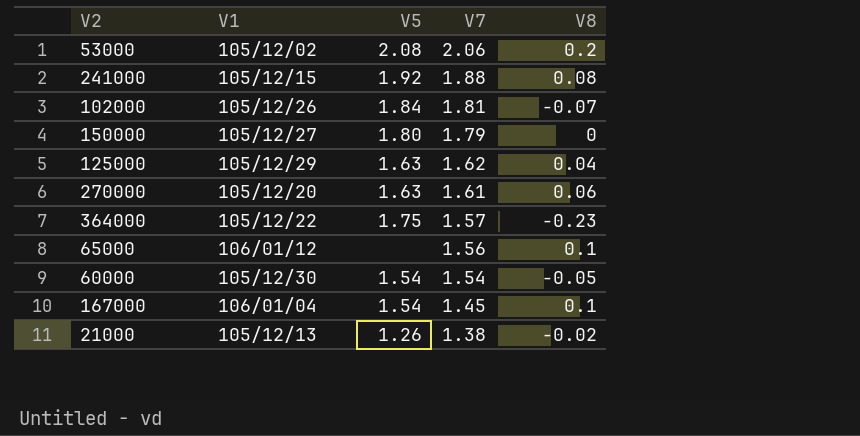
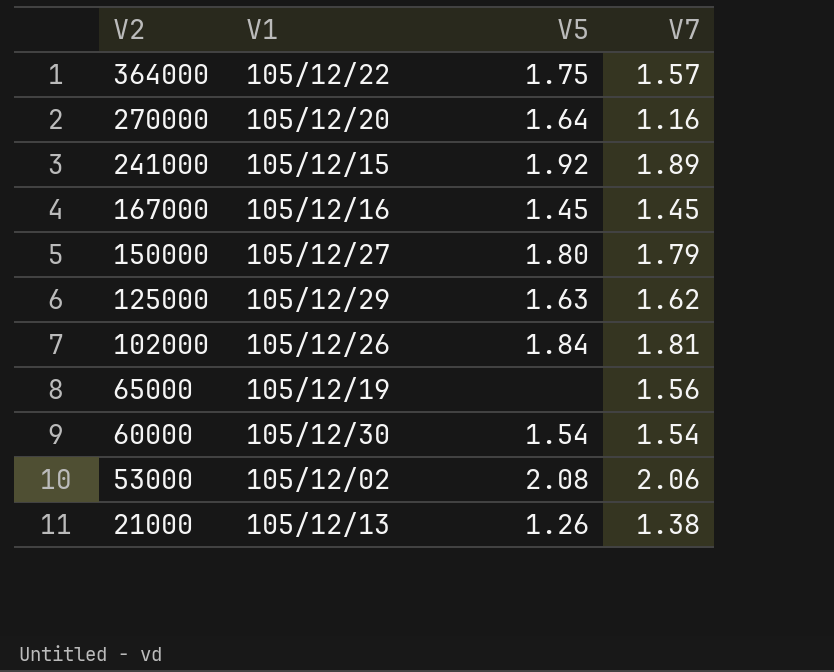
row order: V7 descending -> V2 descending
column V8 | position: 5 -> none
270000 | V5: 1.63 -> 1.64
270000 | V7: 1.61 -> 1.16
241000 | V7: 1.88 -> 1.89
167000 | V1: 106/01/04 -> 105/12/16
167000 | V5: 1.54 -> 1.45
65000 | V1: 106/01/12 -> 105/12/19

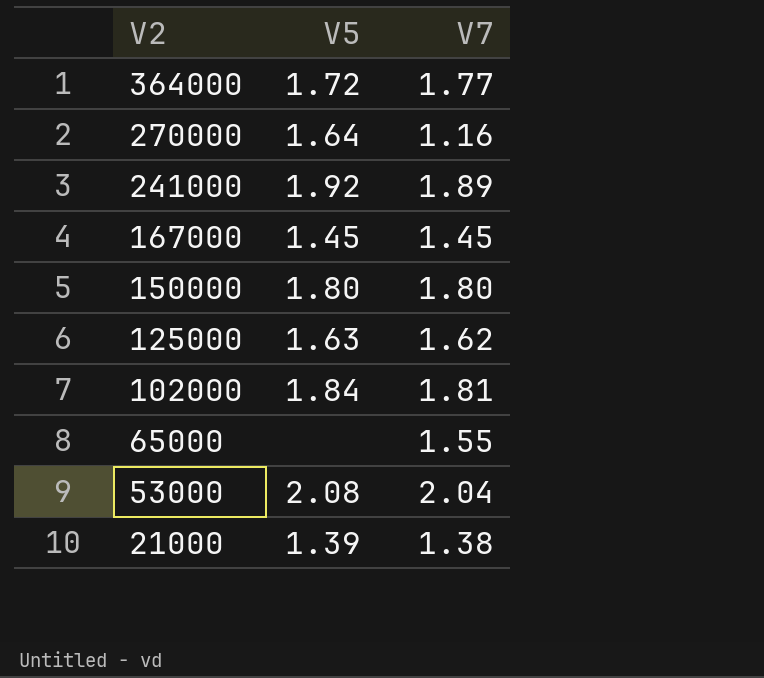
column V1 | position: 2 -> none
row 60000: 105/12/30 | 1.54 | 1.54 -> none
364000 | V5: 1.75 -> 1.72
364000 | V7: 1.57 -> 1.77
150000 | V7: 1.79 -> 1.80
65000 | V7: 1.56 -> 1.55
53000 | V7: 2.06 -> 2.04
21000 | V5: 1.26 -> 1.39

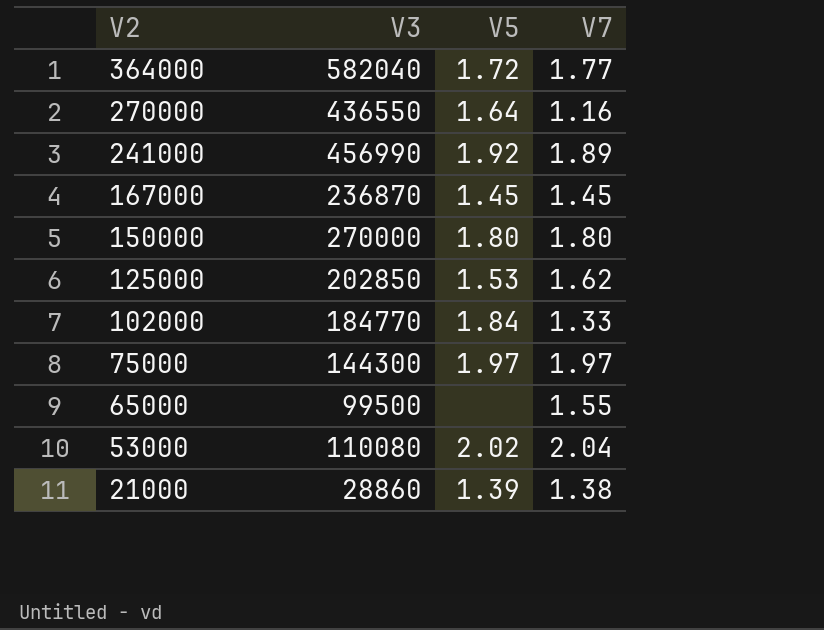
column V3 | position: none -> 2
125000 | V5: 1.63 -> 1.53
102000 | V7: 1.81 -> 1.33
row 75000: none -> 144300 | 1.97 | 1.97
53000 | V5: 2.08 -> 2.02

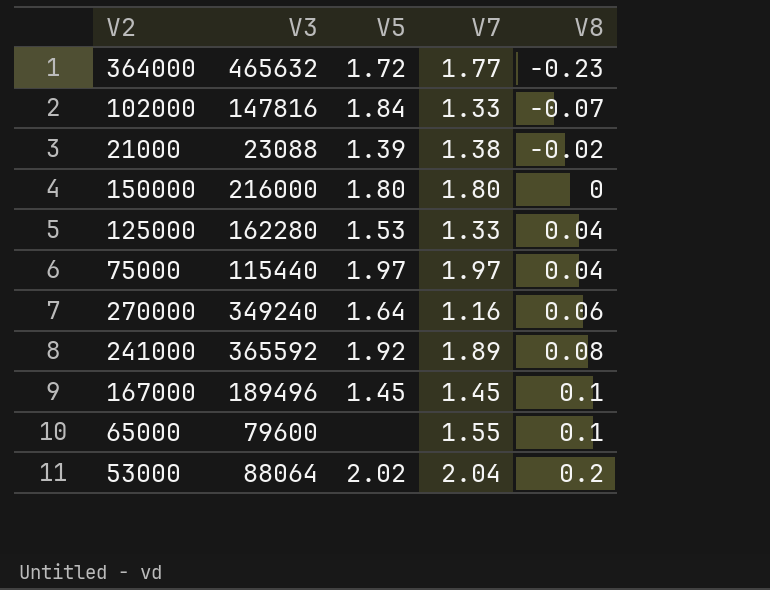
row order: V2 descending -> V8 ascending
column V8 | position: none -> 5
364000 | V3: 582040 -> 465632
102000 | V3: 184770 -> 147816
21000 | V3: 28860 -> 23088
150000 | V3: 270000 -> 216000
125000 | V3: 202850 -> 162280
125000 | V7: 1.62 -> 1.33
75000 | V3: 144300 -> 115440
270000 | V3: 436550 -> 349240
241000 | V3: 456990 -> 365592
167000 | V3: 236870 -> 189496
65000 | V3: 99500 -> 79600
53000 | V3: 110080 -> 88064

